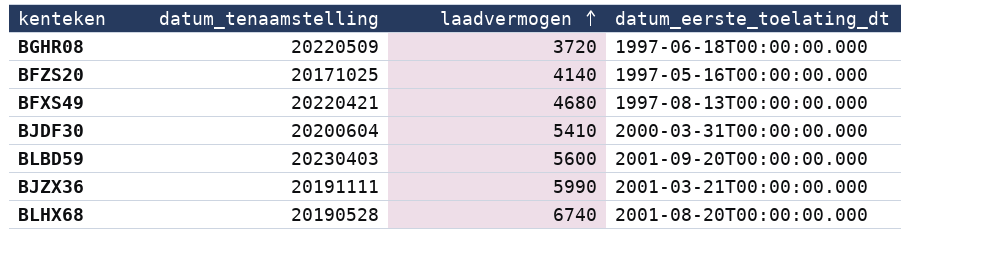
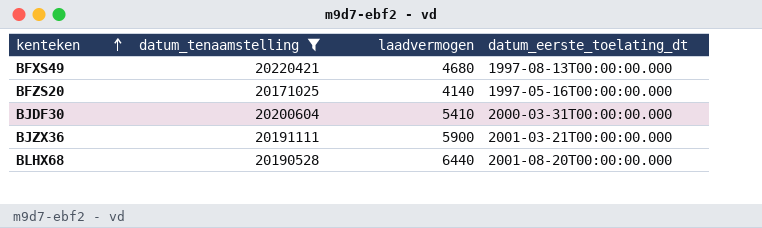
filter: none -> datum_tenaamstelling <= 20220421
row order: laadvermogen ascending -> kenteken ascending
BJZX36 | laadvermogen: 5990 -> 5900
BLHX68 | laadvermogen: 6740 -> 6440

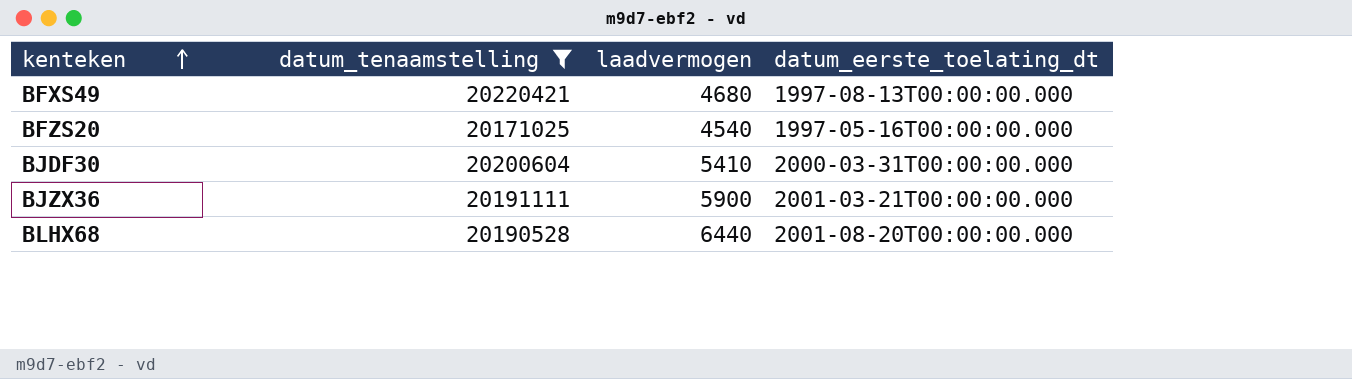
BFZS20 | laadvermogen: 4140 -> 4540

